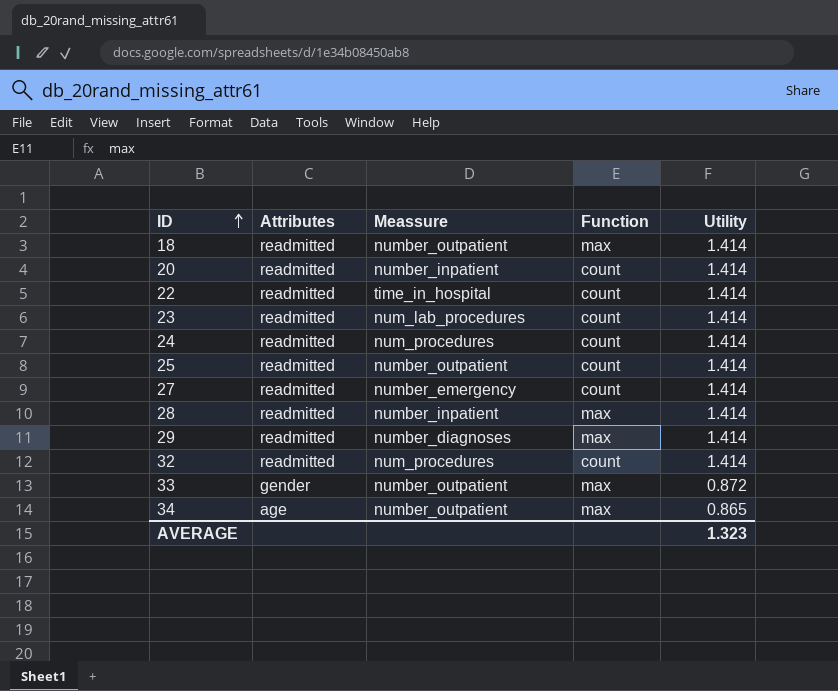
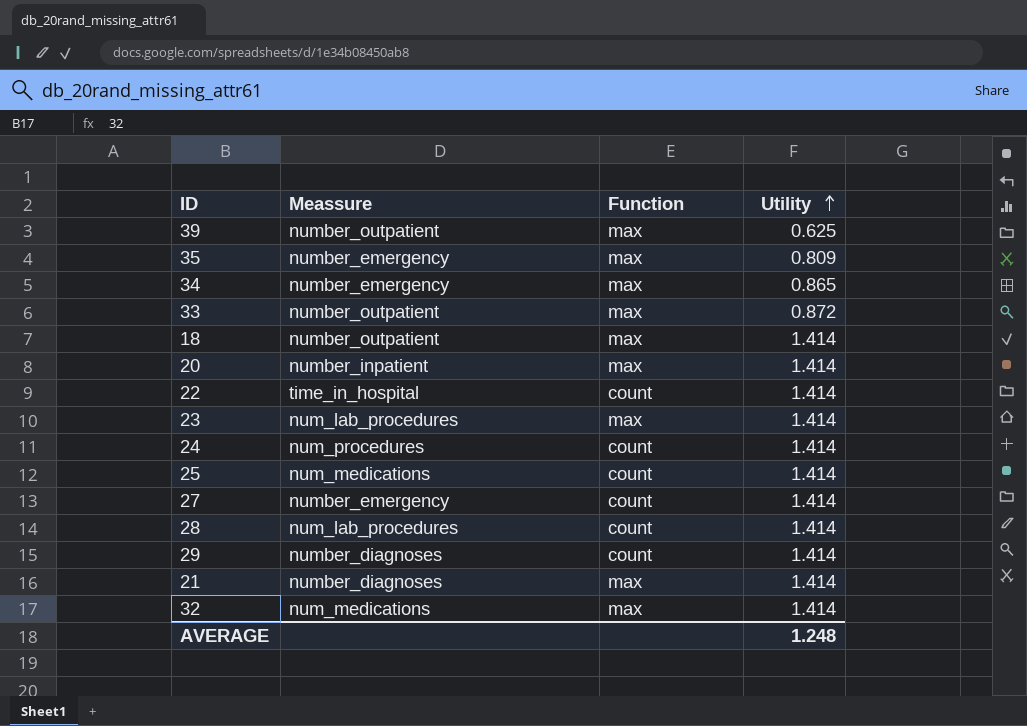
row order: ID ascending -> Utility ascending
column Attributes | position: 2 -> none
row 39: none -> number_outpatient | max | 0.625
row 35: none -> number_emergency | max | 0.809
34 | Meassure: number_outpatient -> number_emergency
20 | Function: count -> max
23 | Function: count -> max
25 | Meassure: number_outpatient -> num_medications
28 | Meassure: number_inpatient -> num_lab_procedures
28 | Function: max -> count
29 | Function: max -> count
row 21: none -> number_diagnoses | max | 1.414
32 | Meassure: num_procedures -> num_medications
32 | Function: count -> max
AVERAGE | Utility: 1.323 -> 1.248

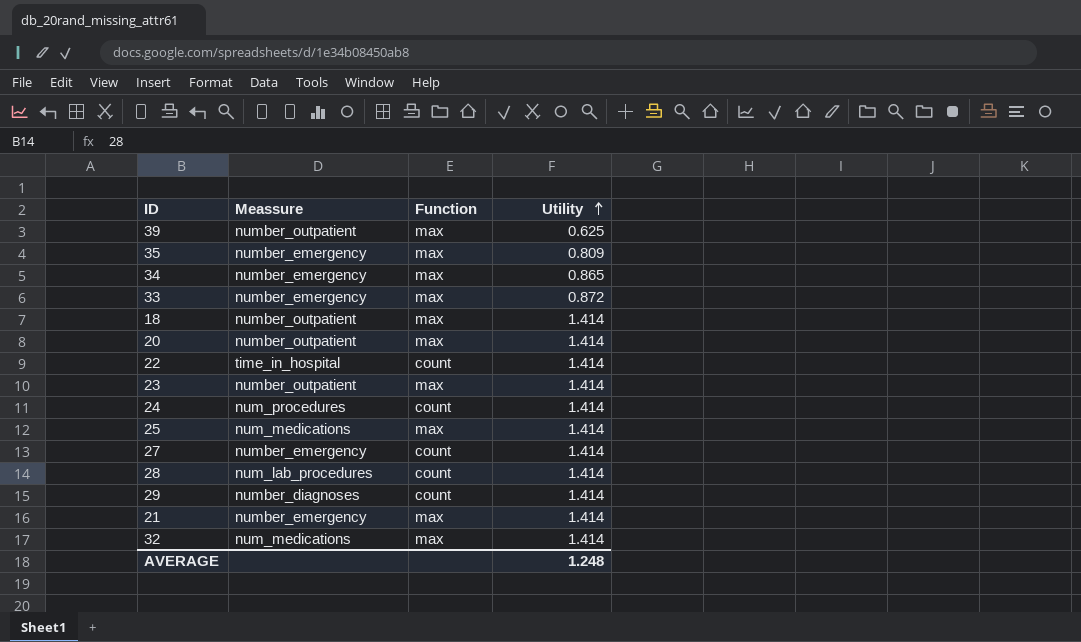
33 | Meassure: number_outpatient -> number_emergency
20 | Meassure: number_inpatient -> number_outpatient
23 | Meassure: num_lab_procedures -> number_outpatient
25 | Function: count -> max
21 | Meassure: number_diagnoses -> number_emergency

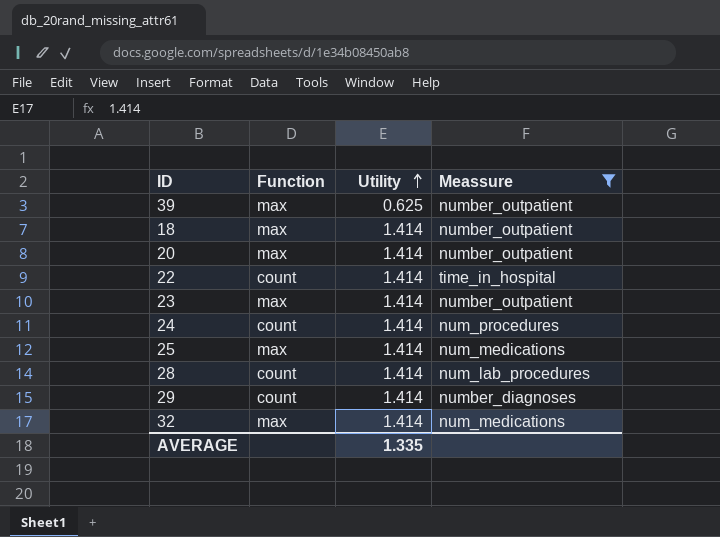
filter: none -> Meassure != number_emergency
column Meassure | position: 2 -> 4
AVERAGE | Utility: 1.248 -> 1.335

